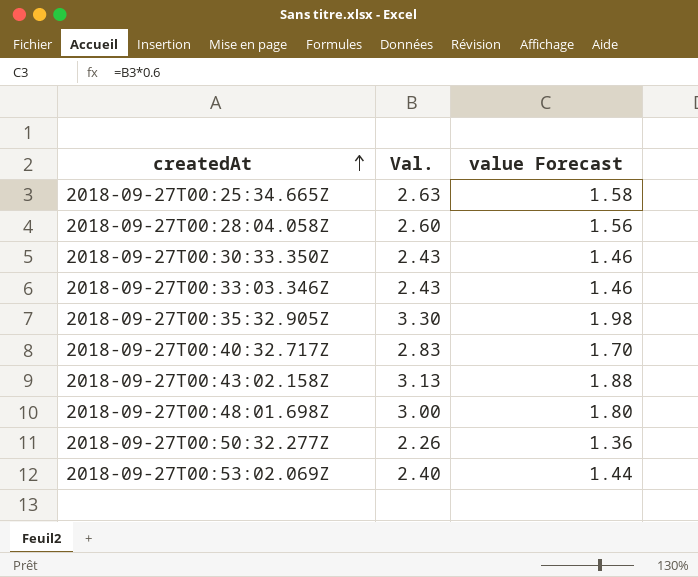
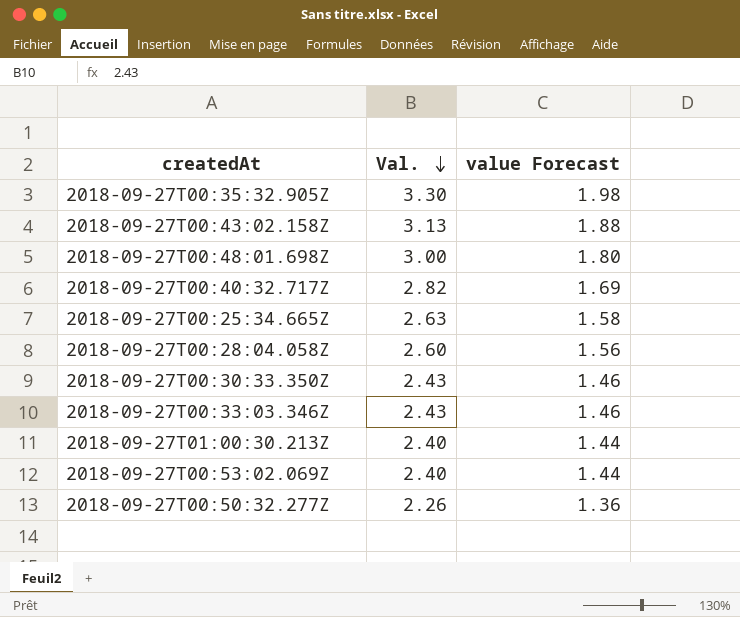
row order: createdAt ascending -> Val. descending
2018-09-27T00:40:32.717Z | Val.: 2.83 -> 2.82
2018-09-27T00:40:32.717Z | value Forecast: 1.70 -> 1.69
row 2018-09-27T01:00:30.213Z: none -> 2.40 | 1.44

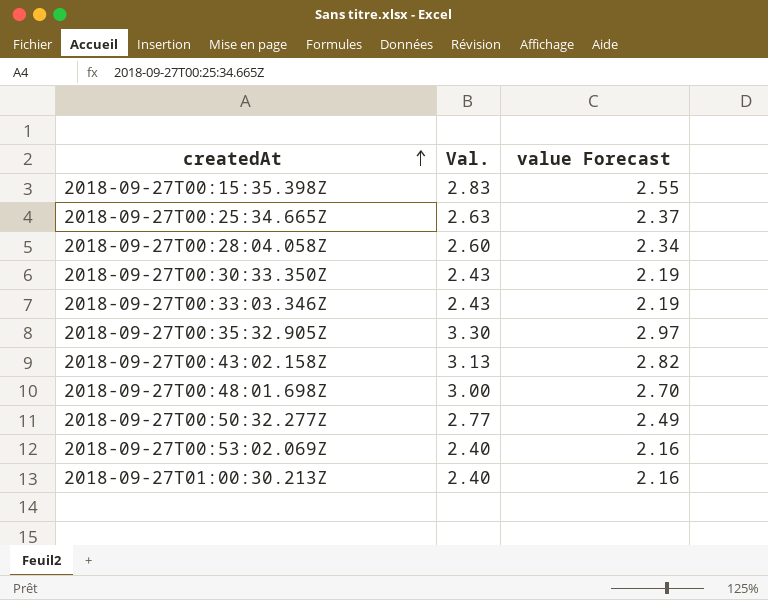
row order: Val. descending -> createdAt ascending
column value Forecast | formula: [Val.] * 0.6 -> [Val.] * 0.9
row 2018-09-27T00:40:32.717Z: 2.82 | 1.69 -> none
row 2018-09-27T00:15:35.398Z: none -> 2.83 | 2.55
2018-09-27T00:50:32.277Z | Val.: 2.26 -> 2.77

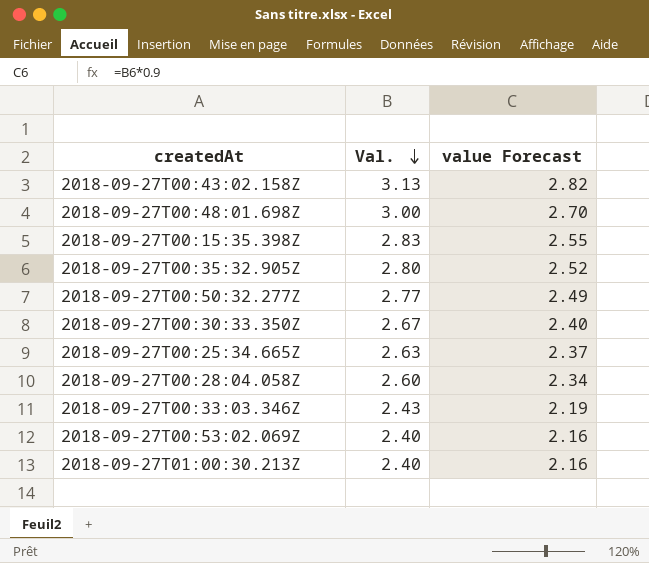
row order: createdAt ascending -> Val. descending
2018-09-27T00:35:32.905Z | Val.: 3.30 -> 2.80
2018-09-27T00:35:32.905Z | value Forecast: 2.97 -> 2.52
2018-09-27T00:30:33.350Z | Val.: 2.43 -> 2.67
2018-09-27T00:30:33.350Z | value Forecast: 2.19 -> 2.40

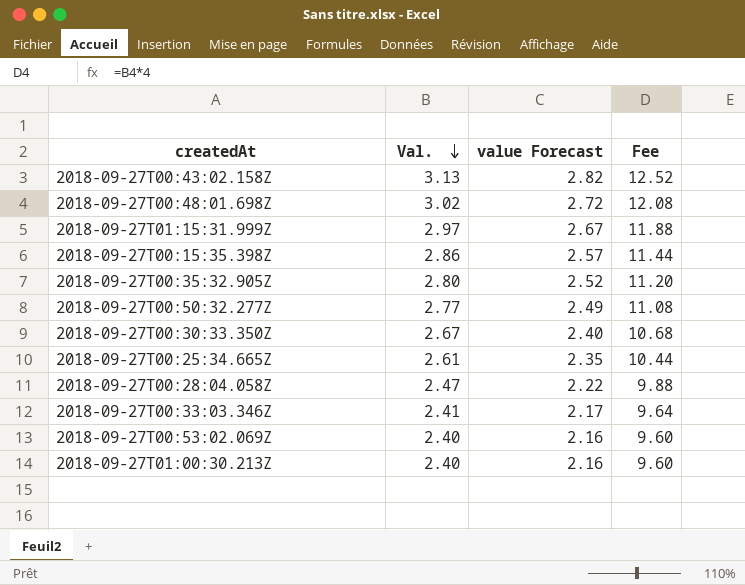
column Fee | formula: none -> [Val.] * 4
2018-09-27T00:48:01.698Z | Val.: 3.00 -> 3.02
2018-09-27T00:48:01.698Z | value Forecast: 2.70 -> 2.72
row 2018-09-27T01:15:31.999Z: none -> 2.97 | 2.67 | 11.88
2018-09-27T00:15:35.398Z | Val.: 2.83 -> 2.86
2018-09-27T00:15:35.398Z | value Forecast: 2.55 -> 2.57
2018-09-27T00:25:34.665Z | Val.: 2.63 -> 2.61
2018-09-27T00:25:34.665Z | value Forecast: 2.37 -> 2.35
2018-09-27T00:28:04.058Z | Val.: 2.60 -> 2.47
2018-09-27T00:28:04.058Z | value Forecast: 2.34 -> 2.22
2018-09-27T00:33:03.346Z | Val.: 2.43 -> 2.41
2018-09-27T00:33:03.346Z | value Forecast: 2.19 -> 2.17

